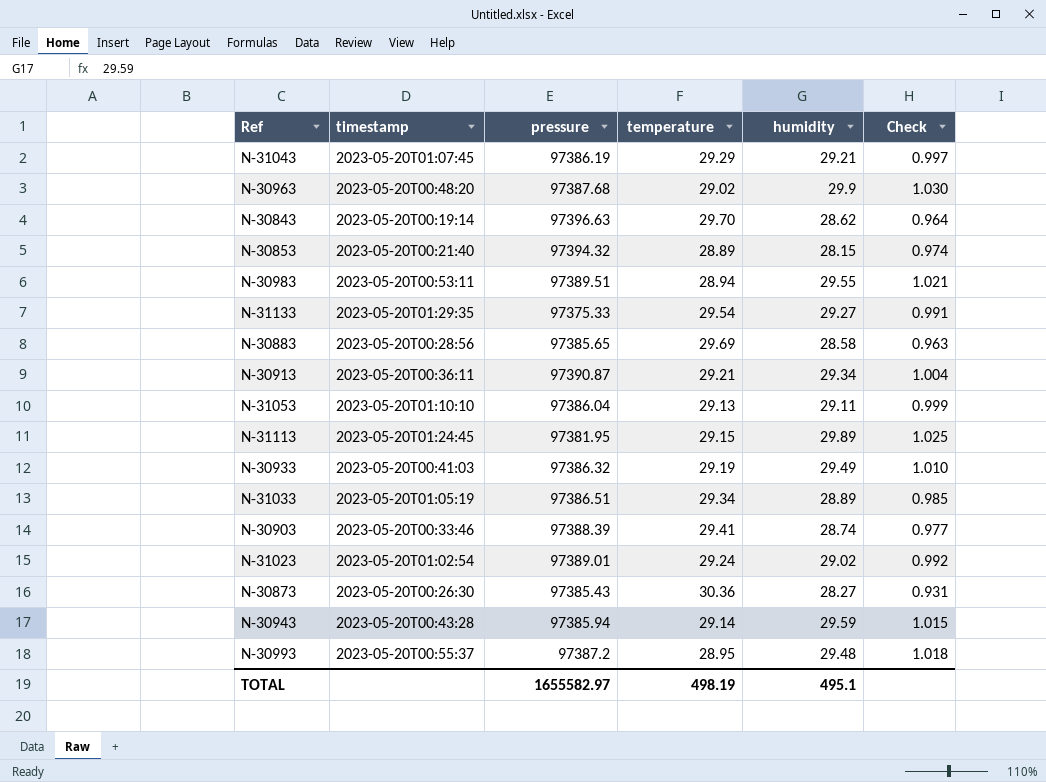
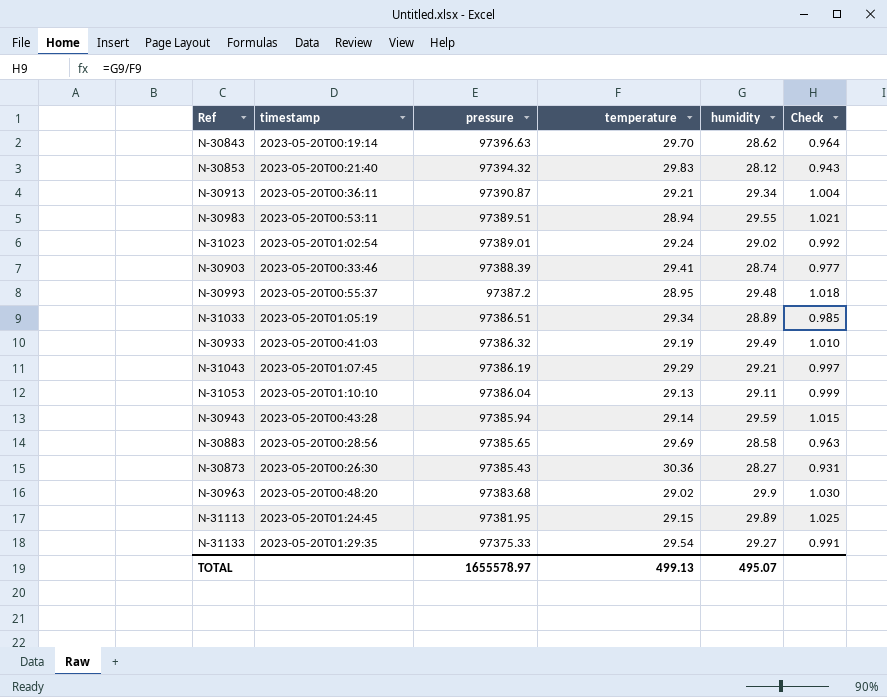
row order: none -> pressure descending
N-30853 | temperature: 28.89 -> 29.83
N-30853 | humidity: 28.15 -> 28.12
N-30853 | Check: 0.974 -> 0.943
N-30963 | pressure: 97387.68 -> 97383.68
TOTAL | pressure: 1655582.97 -> 1655578.97
TOTAL | temperature: 498.19 -> 499.13
TOTAL | humidity: 495.1 -> 495.07

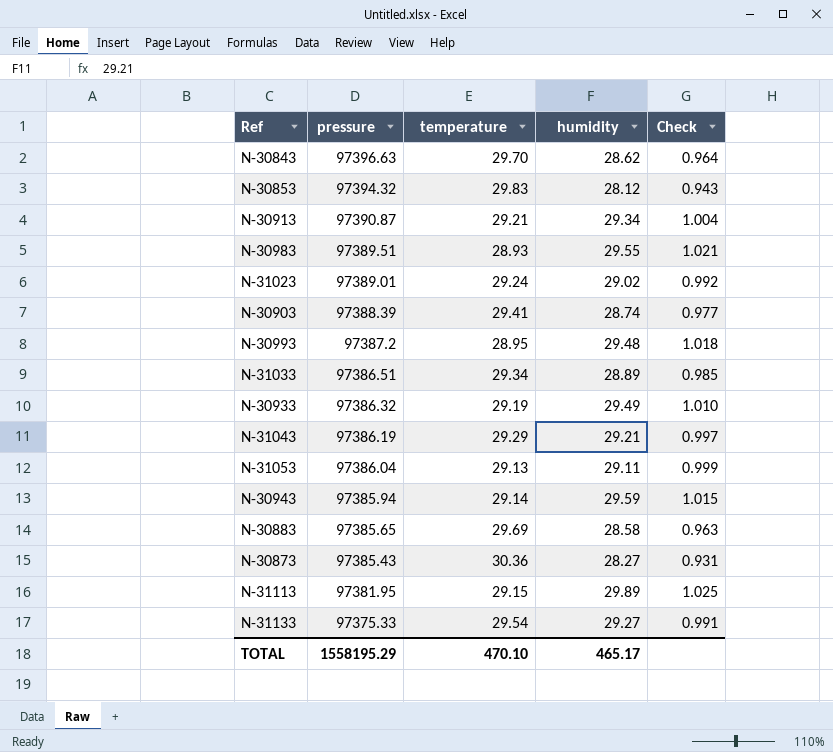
column timestamp | position: 2 -> none
row N-30963: 2023-05-20T00:48:20 | 97383.68 | 29.02 | 29.9 | 1.030 -> none
N-30983 | temperature: 28.94 -> 28.93
TOTAL | pressure: 1655578.97 -> 1558195.29
TOTAL | temperature: 499.13 -> 470.10
TOTAL | humidity: 495.07 -> 465.17

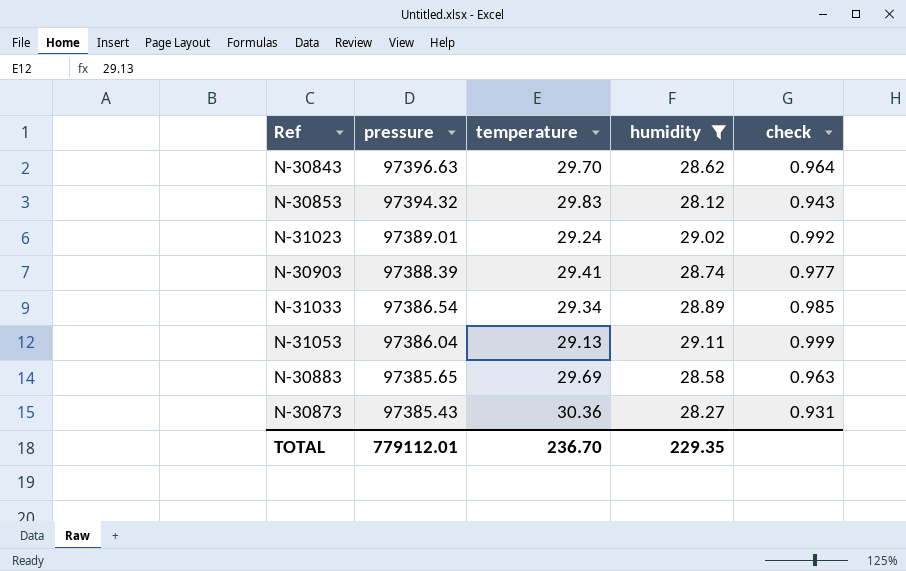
filter: none -> humidity <= 29.11
column name: Check -> check
N-31033 | pressure: 97386.51 -> 97386.54
TOTAL | pressure: 1558195.29 -> 779112.01
TOTAL | temperature: 470.10 -> 236.70
TOTAL | humidity: 465.17 -> 229.35

